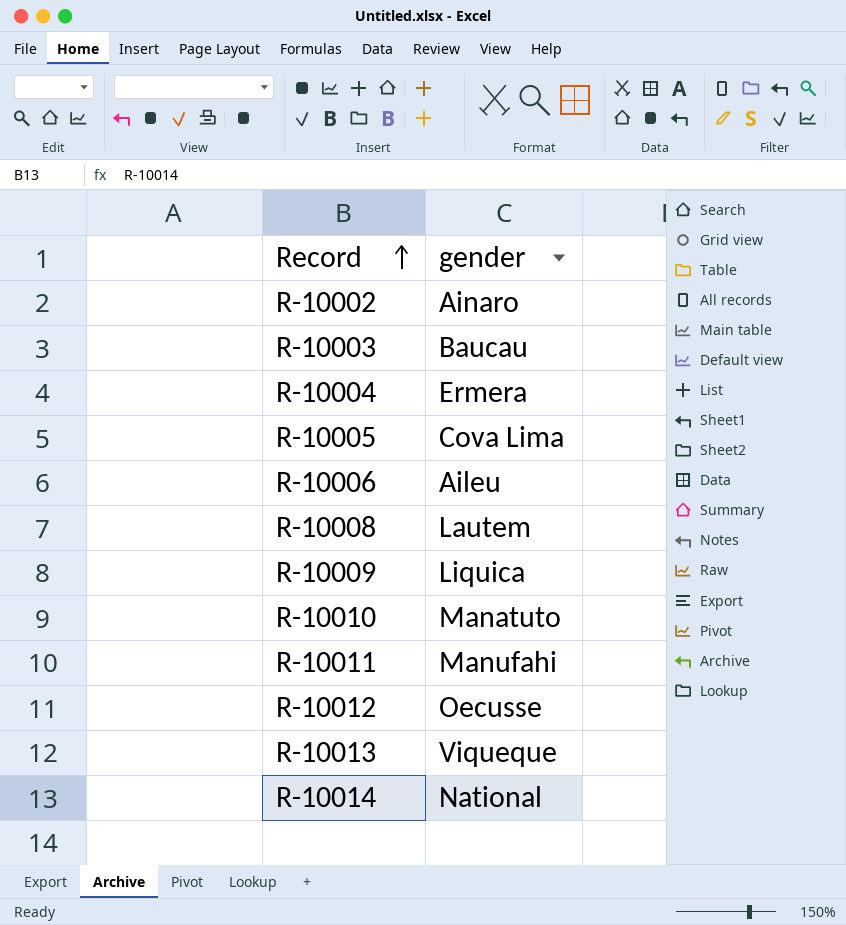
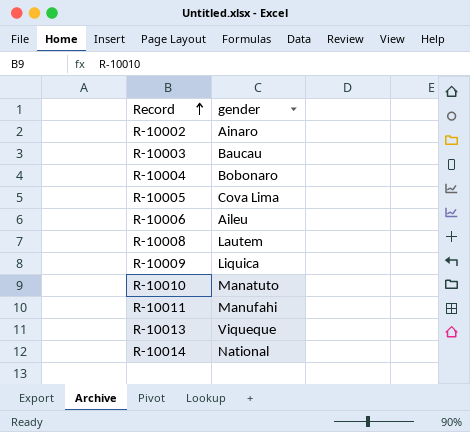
row R-10012: Oecusse -> none
R-10004 | gender: Ermera -> Bobonaro

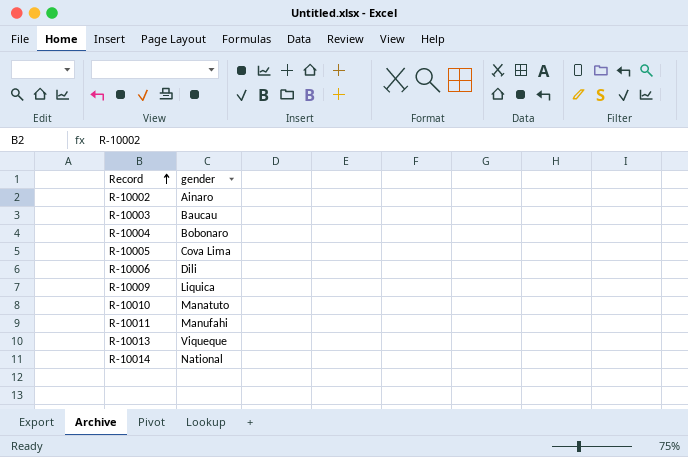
row R-10008: Lautem -> none
R-10006 | gender: Aileu -> Dili

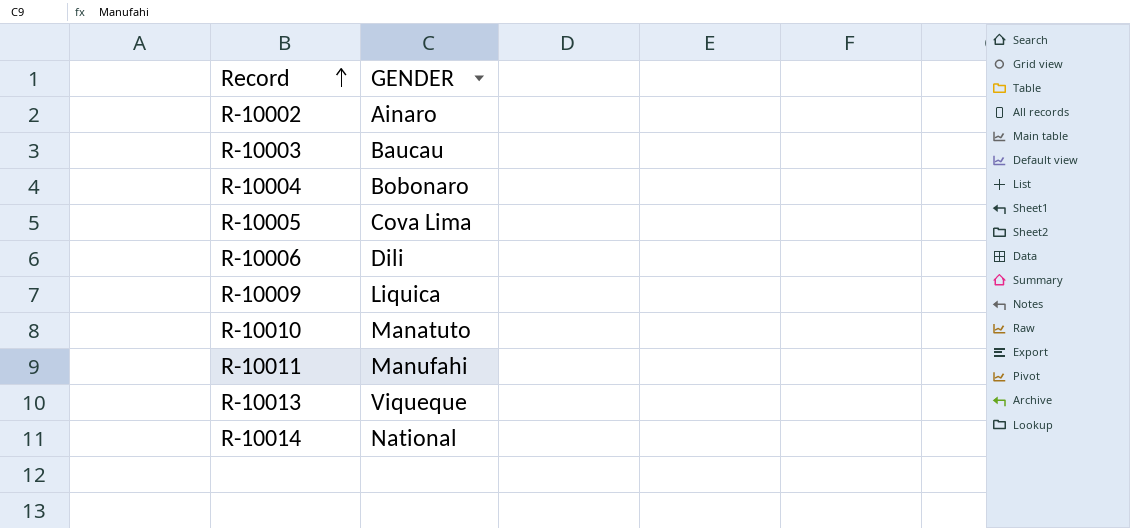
column name: gender -> GENDER

